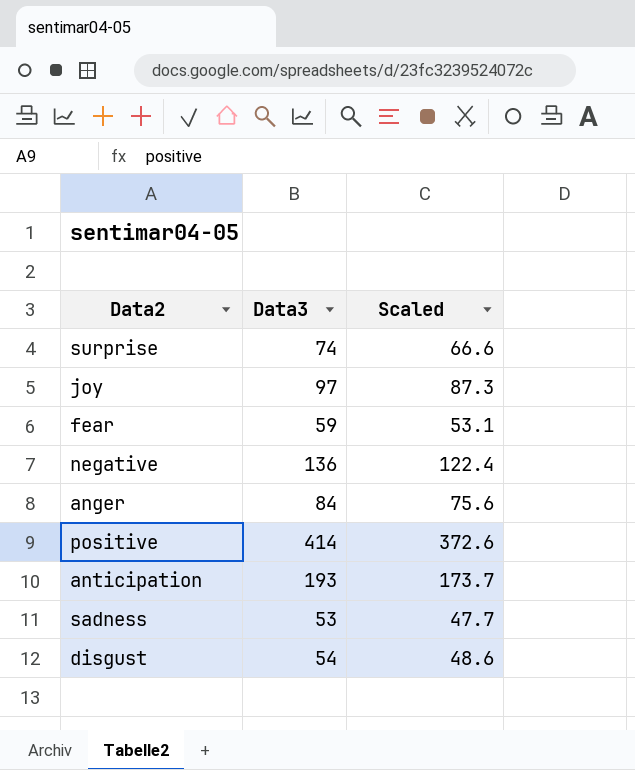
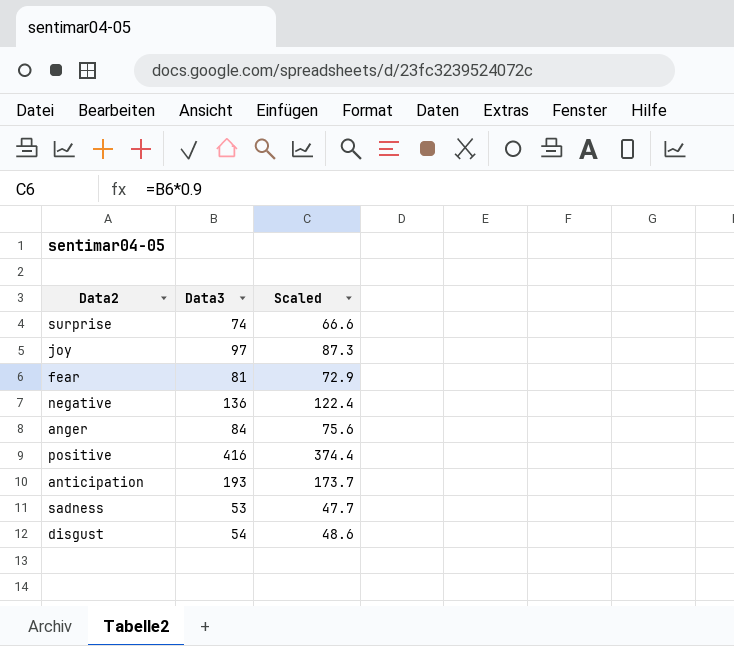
fear | Data3: 59 -> 81
fear | Scaled: 53.1 -> 72.9
positive | Data3: 414 -> 416
positive | Scaled: 372.6 -> 374.4

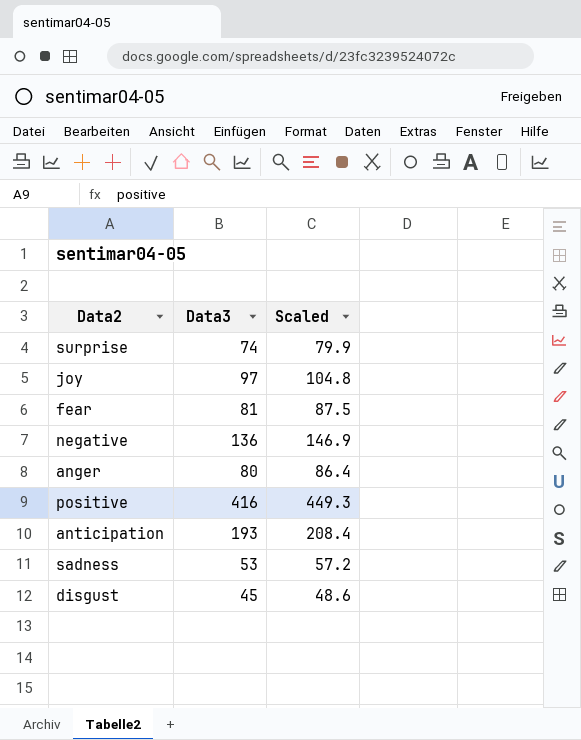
column Scaled | formula: [Data3] * 0.9 -> [Data3] * 1.08
anger | Data3: 84 -> 80
disgust | Data3: 54 -> 45

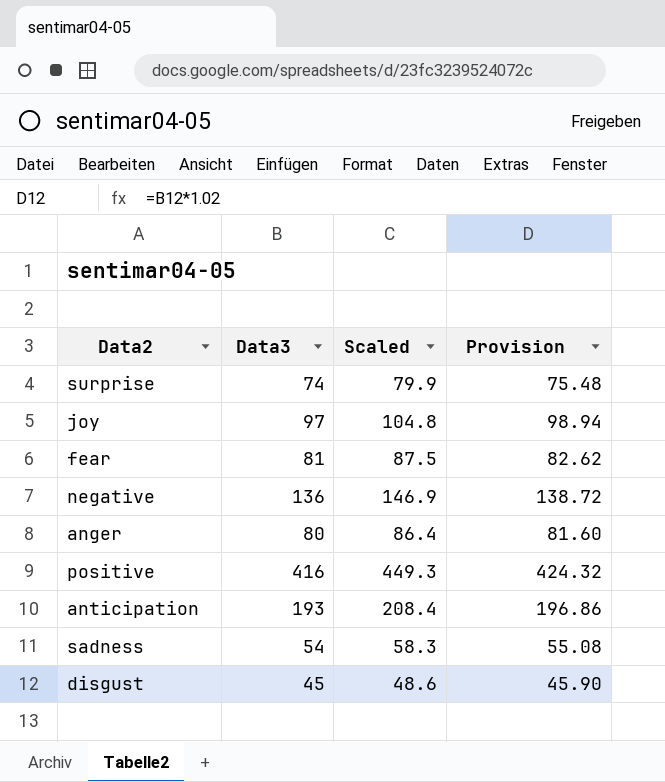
column Provision | formula: none -> [Data3] * 1.02
sadness | Data3: 53 -> 54
sadness | Scaled: 57.2 -> 58.3

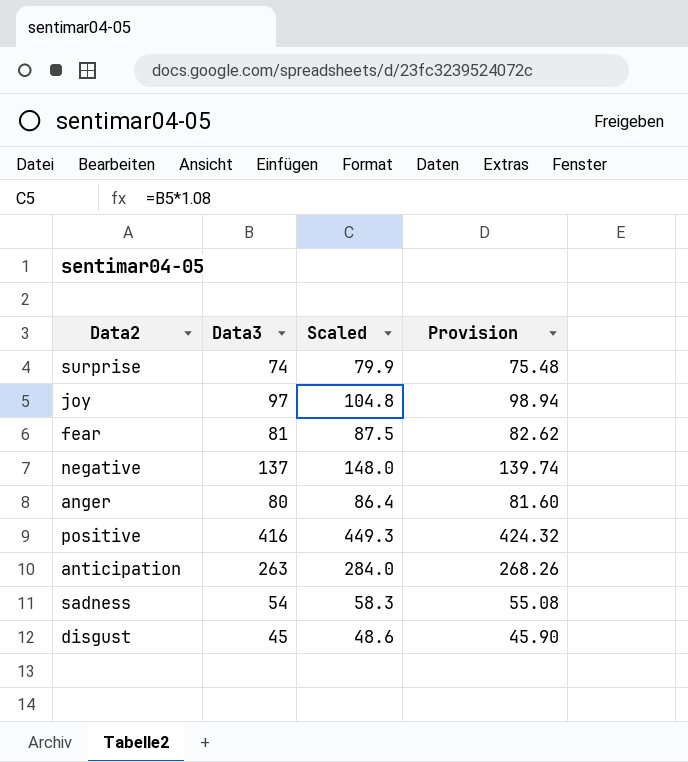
negative | Data3: 136 -> 137
negative | Scaled: 146.9 -> 148.0
negative | Provision: 138.72 -> 139.74
anticipation | Data3: 193 -> 263
anticipation | Scaled: 208.4 -> 284.0
anticipation | Provision: 196.86 -> 268.26

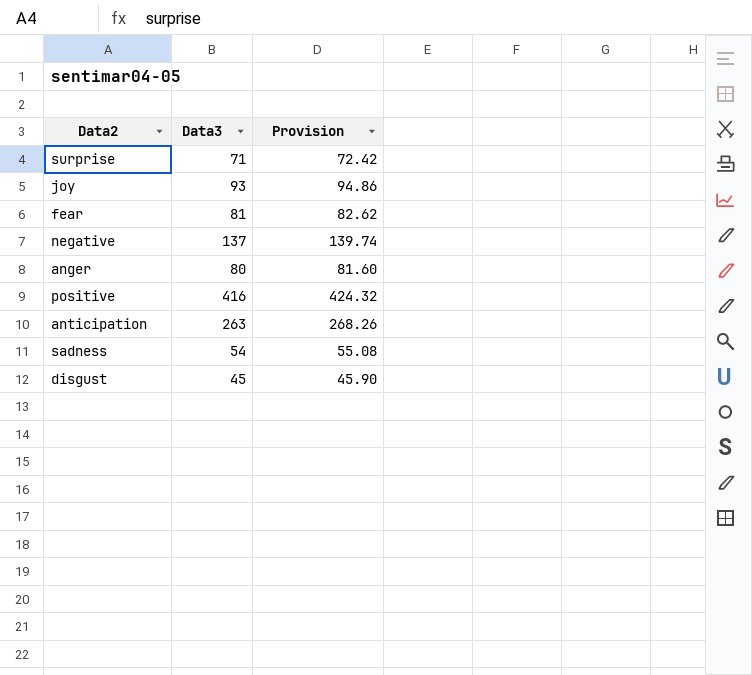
column Scaled | formula: [Data3] * 1.08 -> none
surprise | Data3: 74 -> 71
surprise | Provision: 75.48 -> 72.42
joy | Data3: 97 -> 93
joy | Provision: 98.94 -> 94.86

